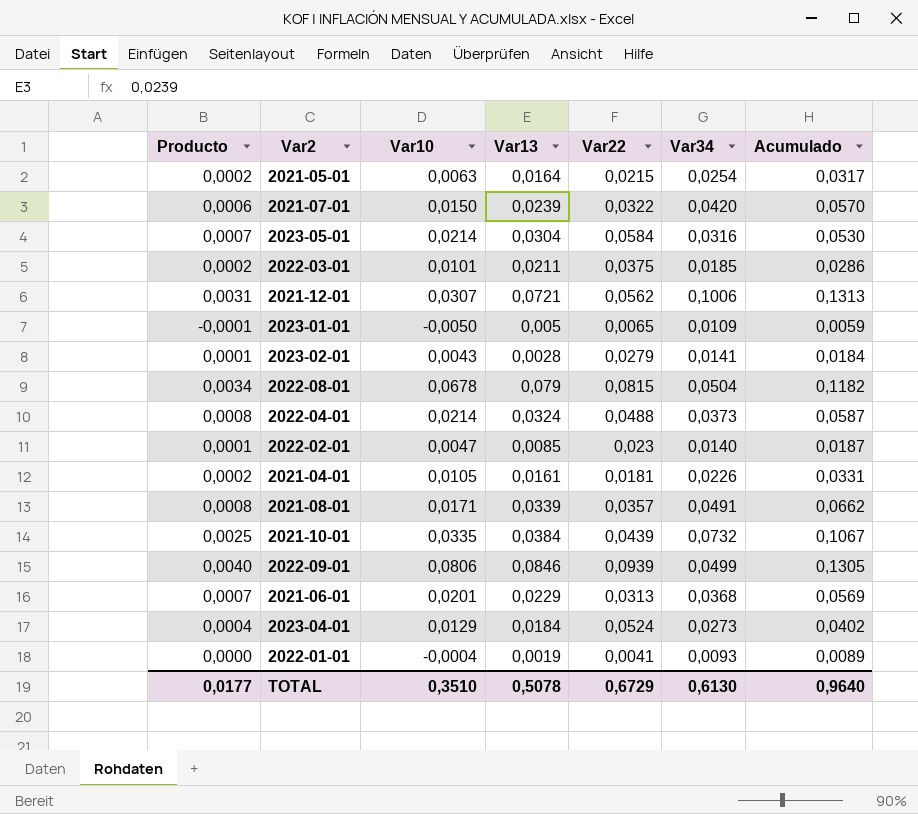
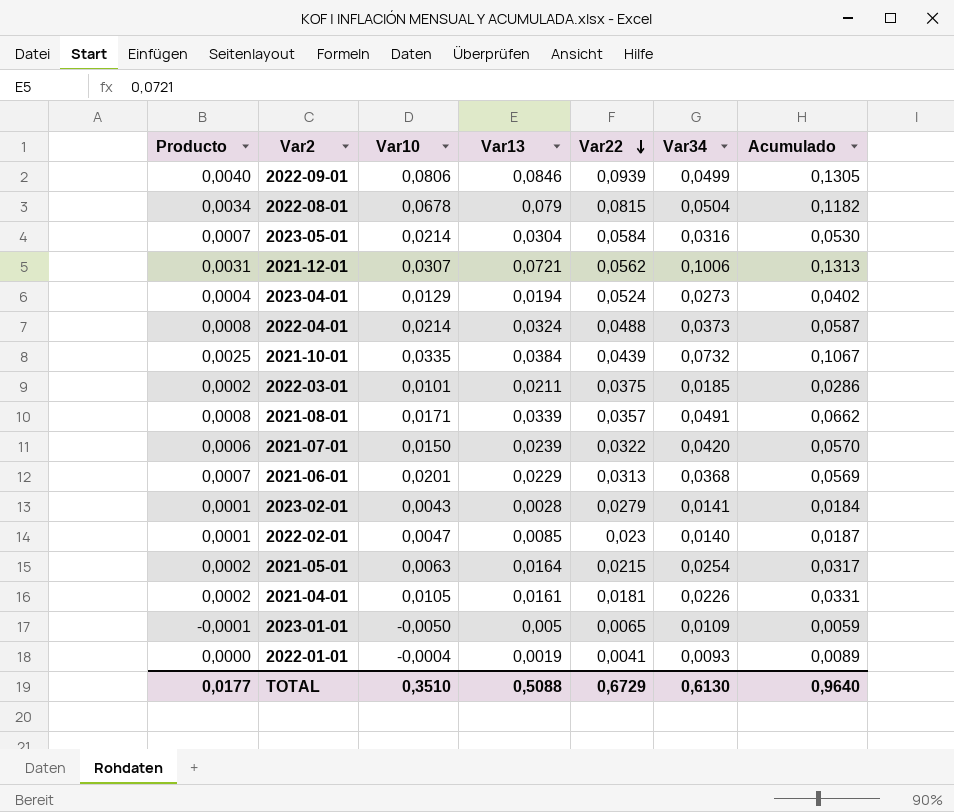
row order: none -> Var22 descending
2023-04-01 | Var13: 0,0184 -> 0,0194
TOTAL | Var13: 0,5078 -> 0,5088

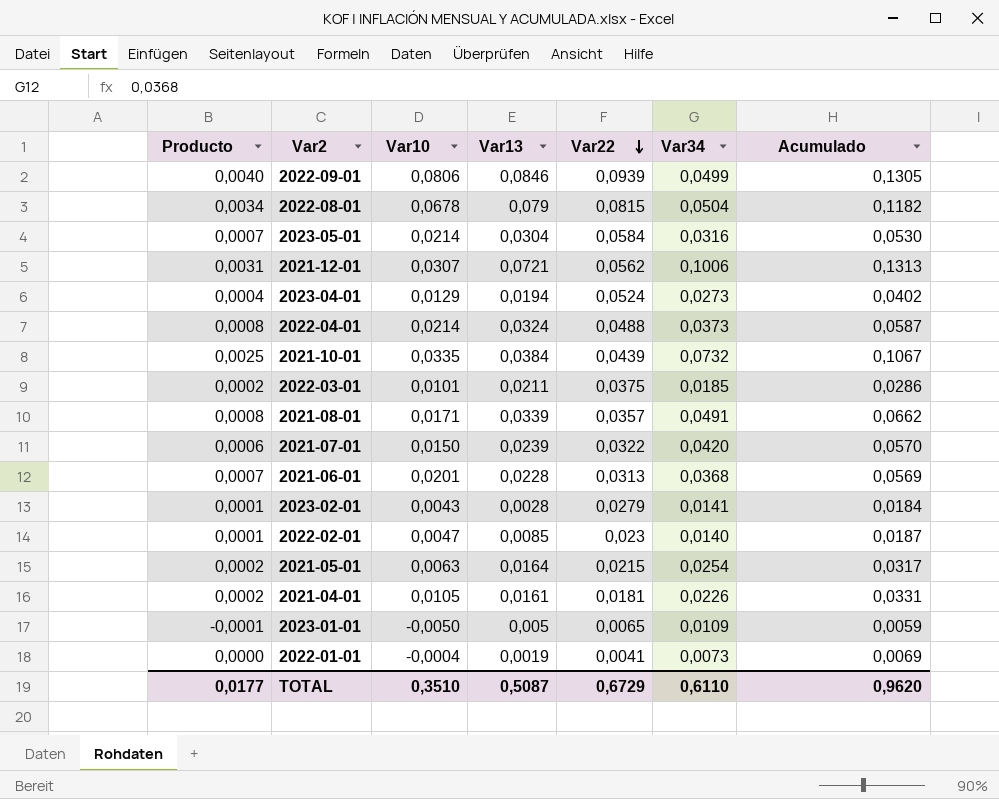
2021-06-01 | Var13: 0,0229 -> 0,0228
2022-01-01 | Var34: 0,0093 -> 0,0073
2022-01-01 | Acumulado: 0,0089 -> 0,0069
TOTAL | Var13: 0,5088 -> 0,5087
TOTAL | Var34: 0,6130 -> 0,6110
TOTAL | Acumulado: 0,9640 -> 0,9620

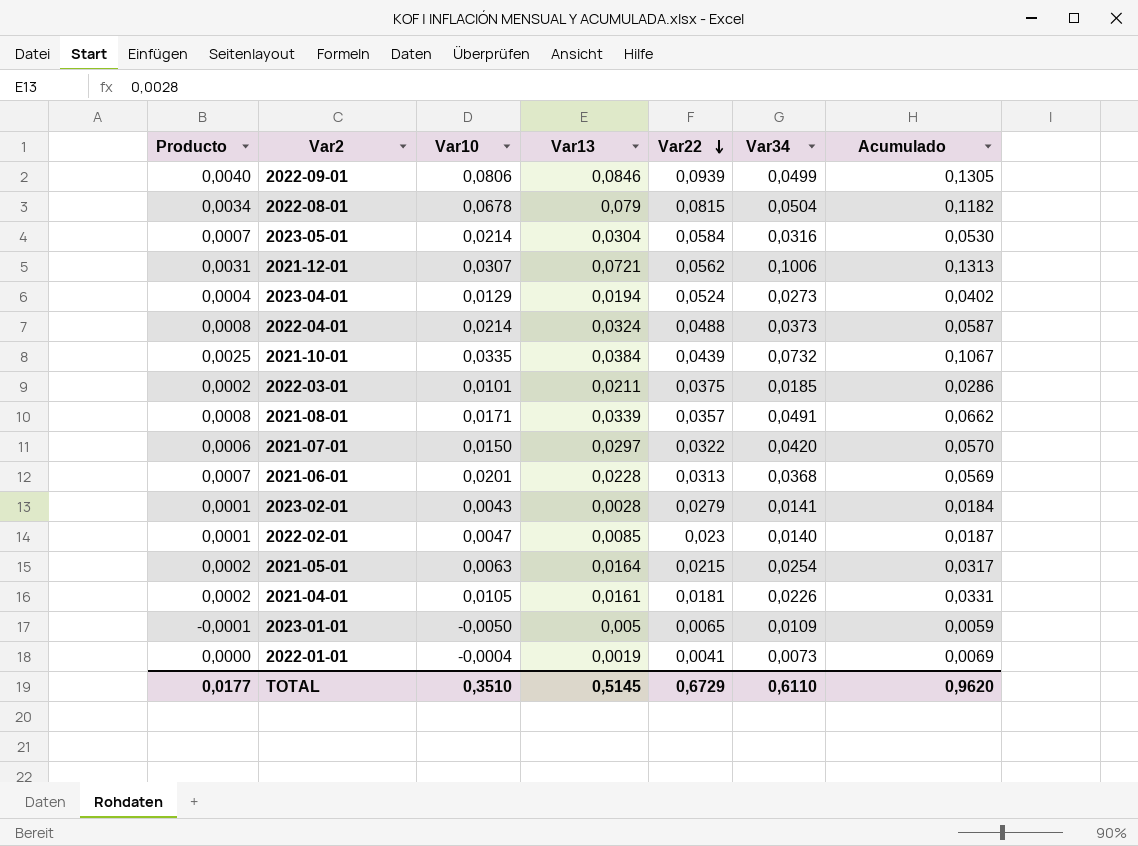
2021-07-01 | Var13: 0,0239 -> 0,0297
TOTAL | Var13: 0,5087 -> 0,5145

